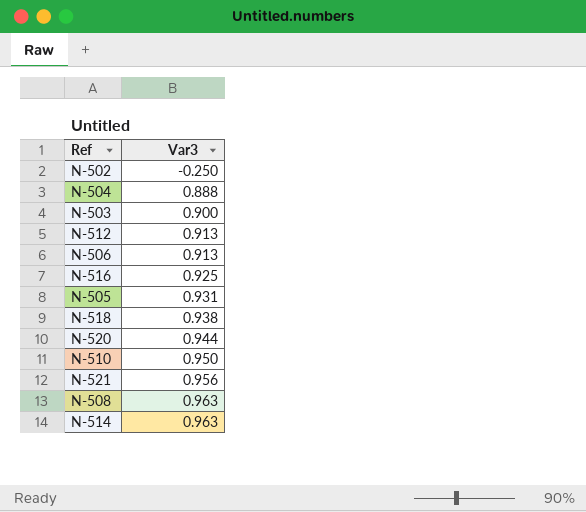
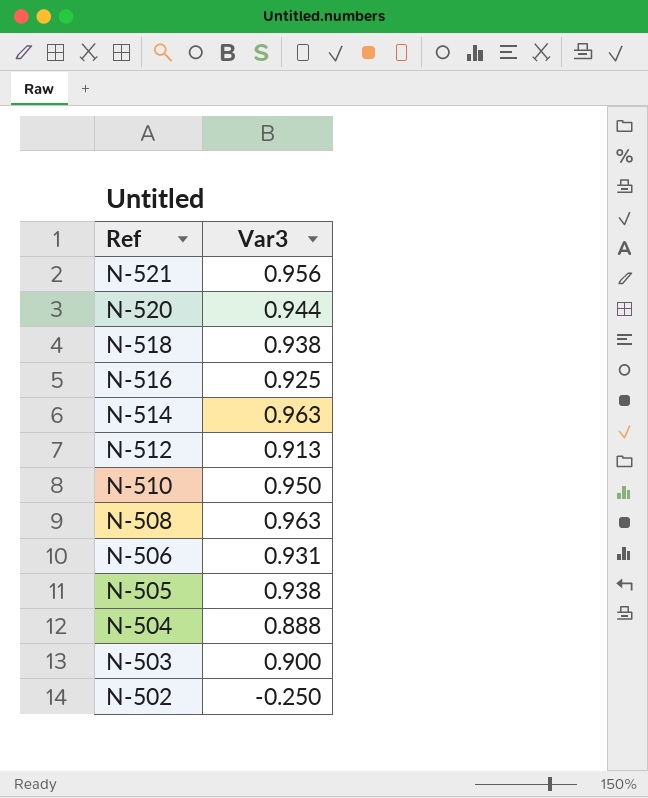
row order: Var3 ascending -> Ref descending
N-506 | Var3: 0.913 -> 0.931
N-505 | Var3: 0.931 -> 0.938

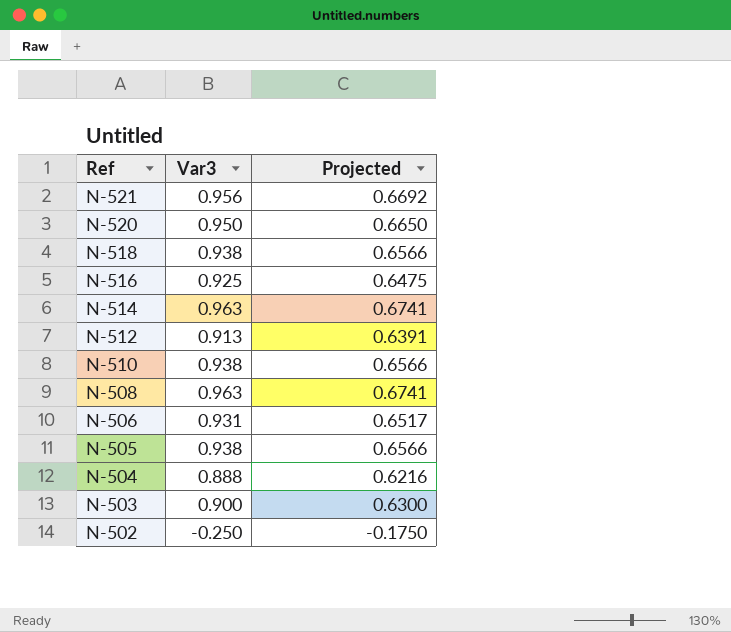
column Projected | formula: none -> [Var3] * 0.7
N-520 | Var3: 0.944 -> 0.950
N-510 | Var3: 0.950 -> 0.938

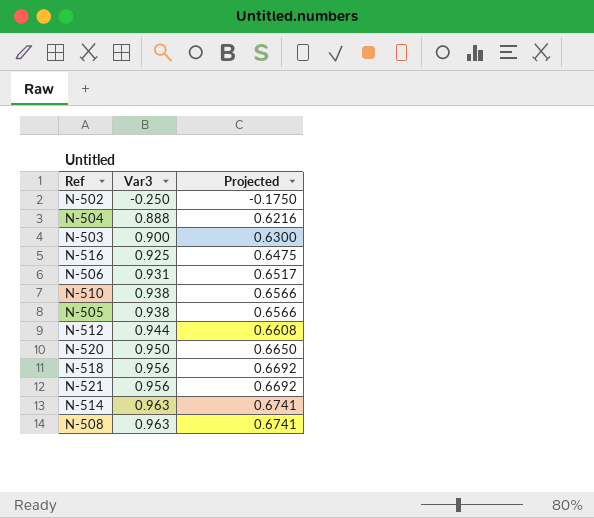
row order: Ref descending -> Var3 ascending
N-512 | Var3: 0.913 -> 0.944
N-512 | Projected: 0.6391 -> 0.6608
N-518 | Var3: 0.938 -> 0.956
N-518 | Projected: 0.6566 -> 0.6692

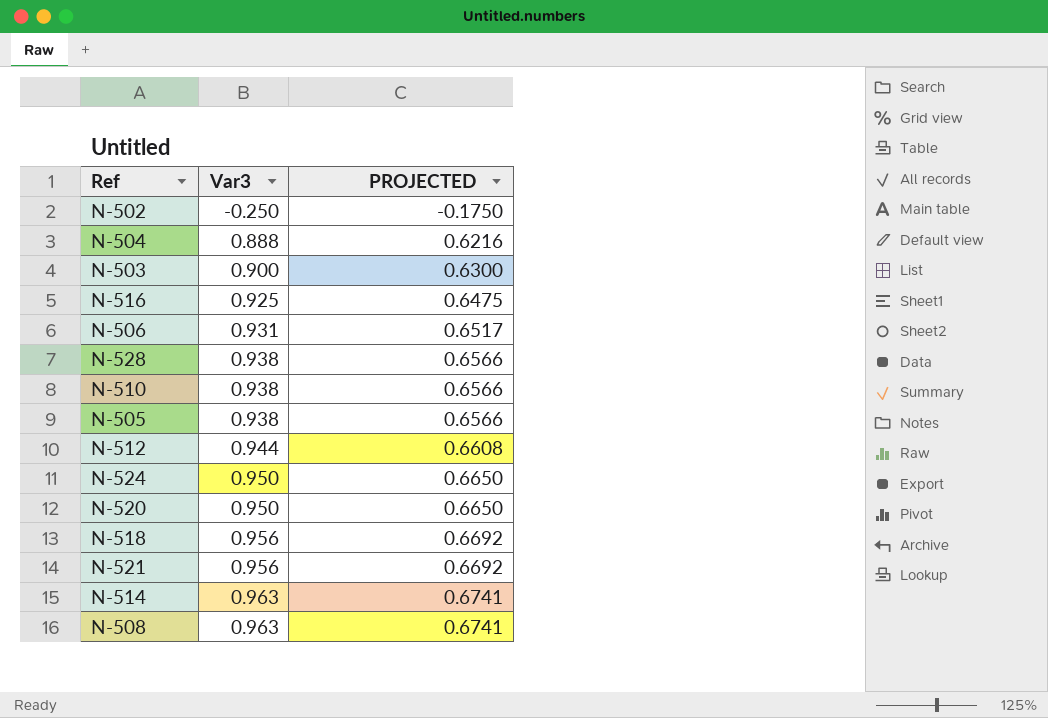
column name: Projected -> PROJECTED
row N-528: none -> 0.938 | 0.6566
row N-524: none -> 0.950 | 0.6650

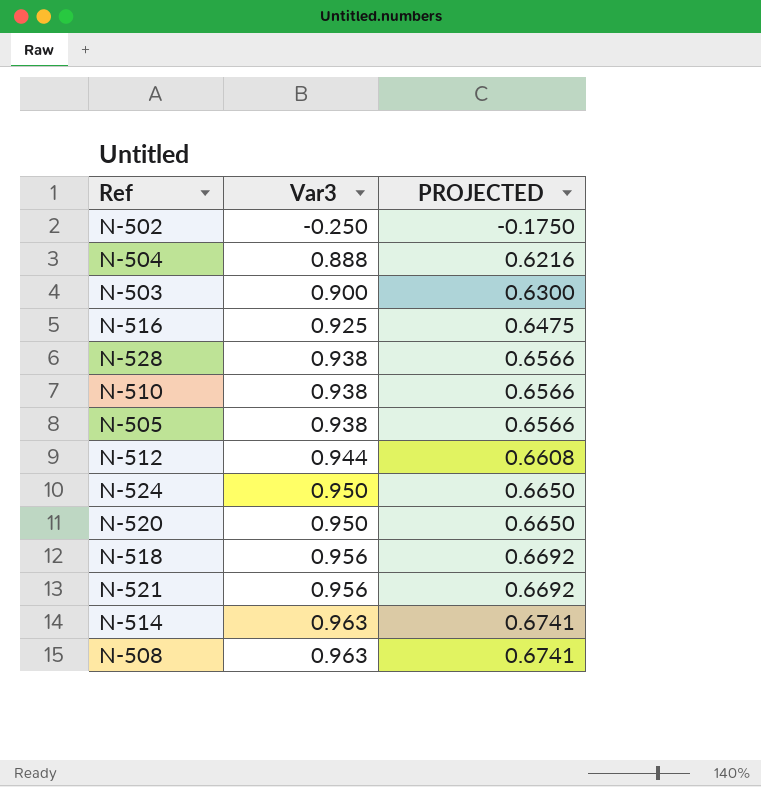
row N-506: 0.931 | 0.6517 -> none

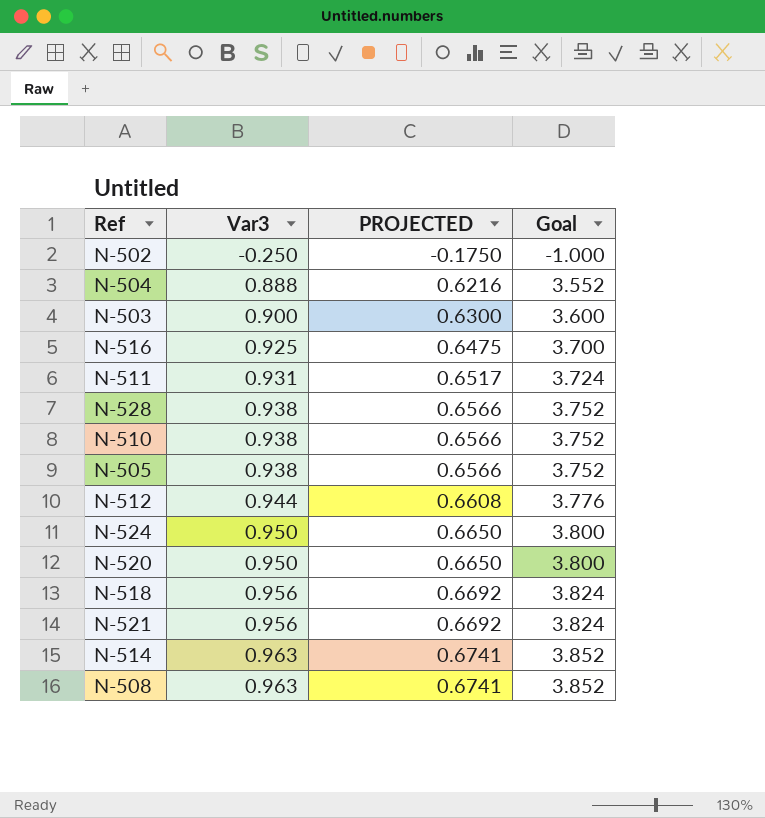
column Goal | formula: none -> [Var3] * 4
row N-511: none -> 0.931 | 0.6517 | 3.724

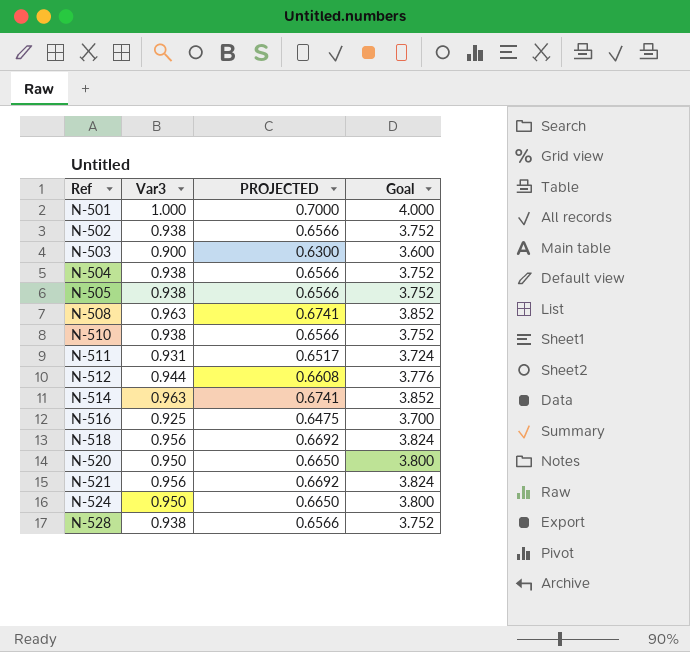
row order: Var3 ascending -> Ref ascending
row N-501: none -> 1.000 | 0.7000 | 4.000
N-502 | Var3: -0.250 -> 0.938
N-502 | PROJECTED: -0.1750 -> 0.6566
N-502 | Goal: -1.000 -> 3.752
N-504 | Var3: 0.888 -> 0.938
N-504 | PROJECTED: 0.6216 -> 0.6566
N-504 | Goal: 3.552 -> 3.752

